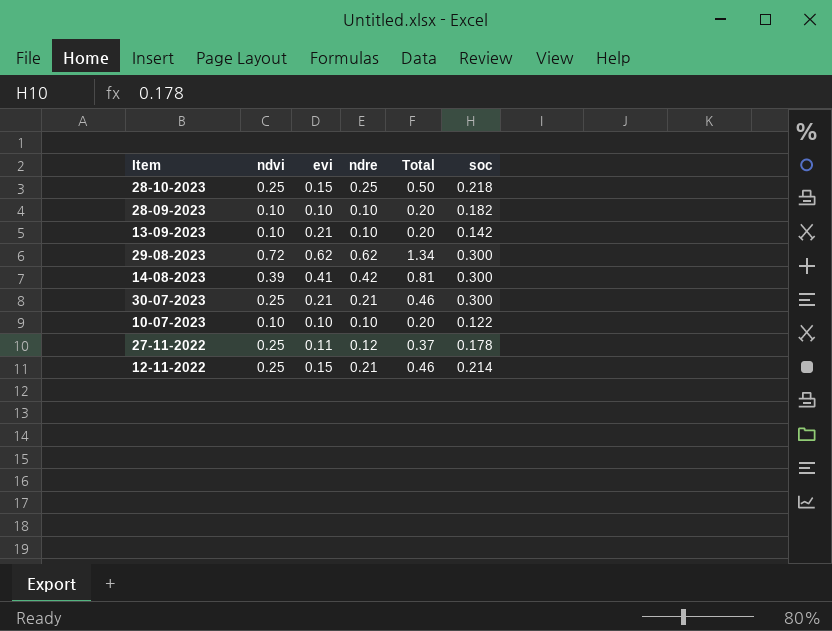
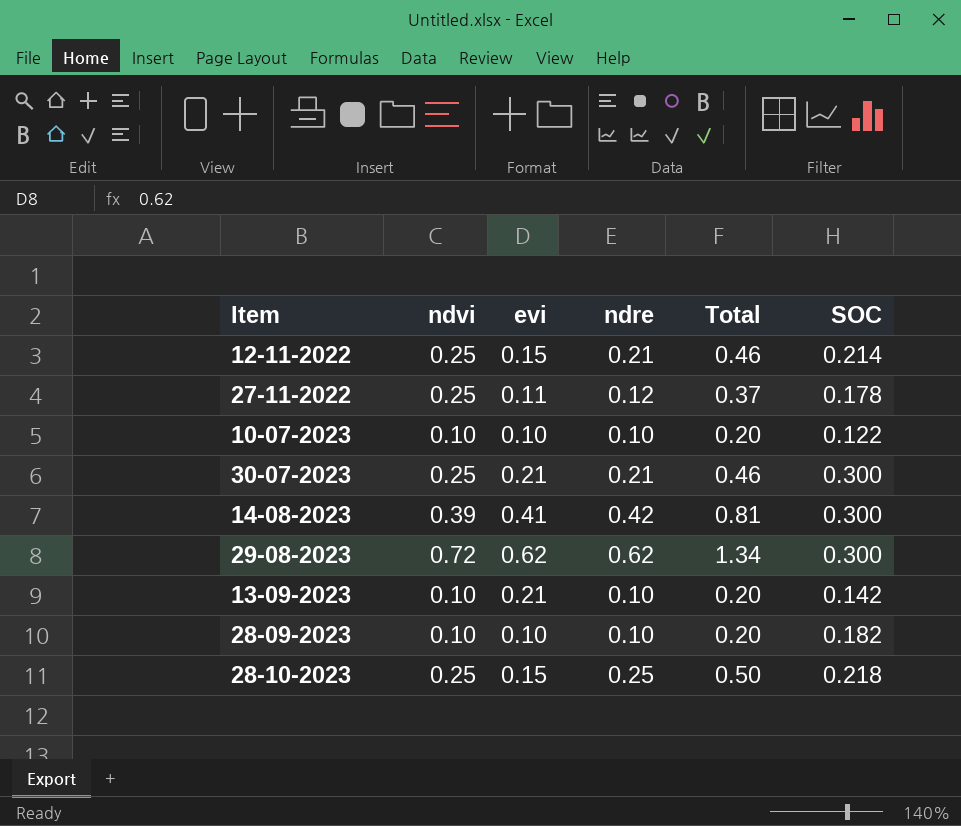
row order: Item descending -> Item ascending
column name: soc -> SOC

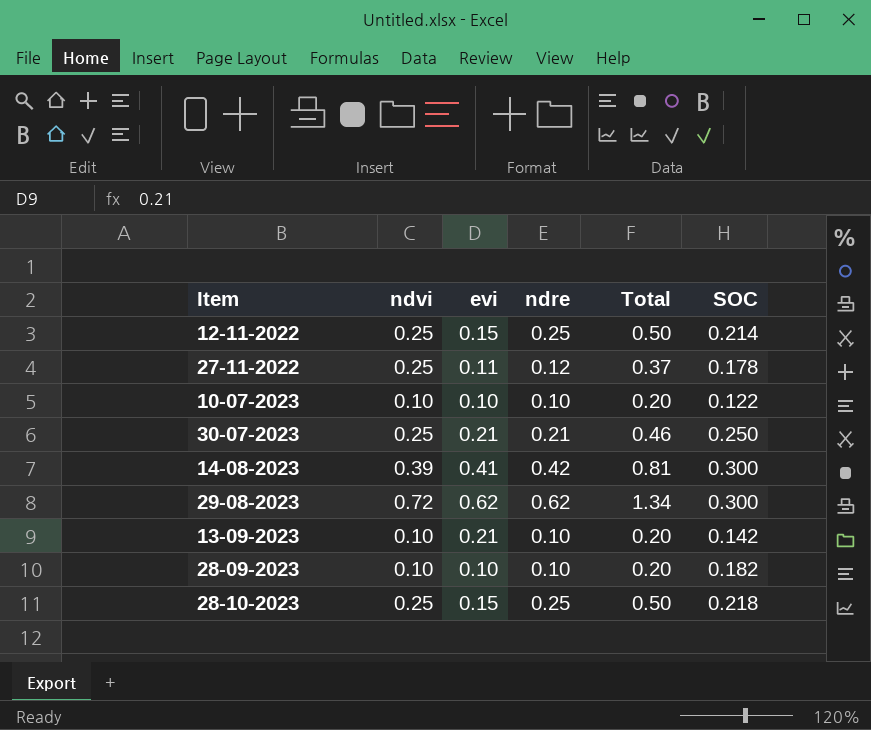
12-11-2022 | ndre: 0.21 -> 0.25
12-11-2022 | Total: 0.46 -> 0.50
30-07-2023 | SOC: 0.300 -> 0.250

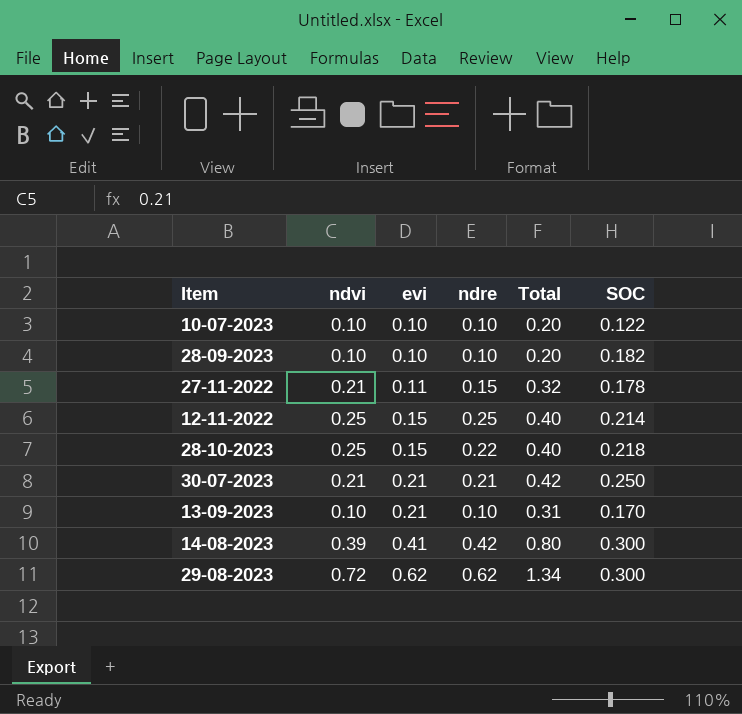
row order: Item ascending -> evi ascending
column Total | formula: [ndvi] + [ndre] -> [ndvi] + [evi]
27-11-2022 | ndvi: 0.25 -> 0.21
27-11-2022 | ndre: 0.12 -> 0.15
28-10-2023 | ndre: 0.25 -> 0.22
30-07-2023 | ndvi: 0.25 -> 0.21
13-09-2023 | SOC: 0.142 -> 0.170

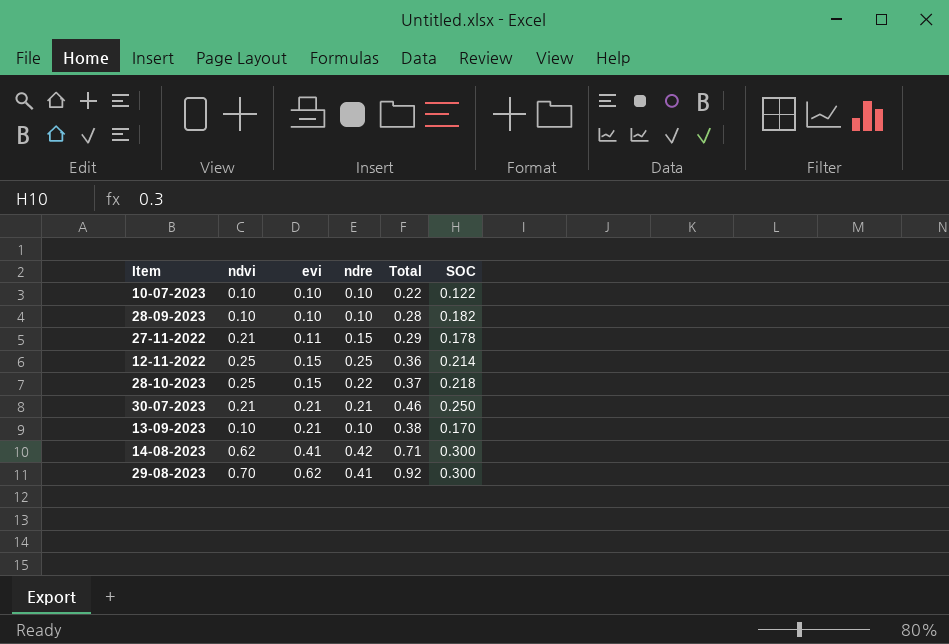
column Total | formula: [ndvi] + [evi] -> [evi] + [SOC]
14-08-2023 | ndvi: 0.39 -> 0.62
29-08-2023 | ndvi: 0.72 -> 0.70
29-08-2023 | ndre: 0.62 -> 0.41

